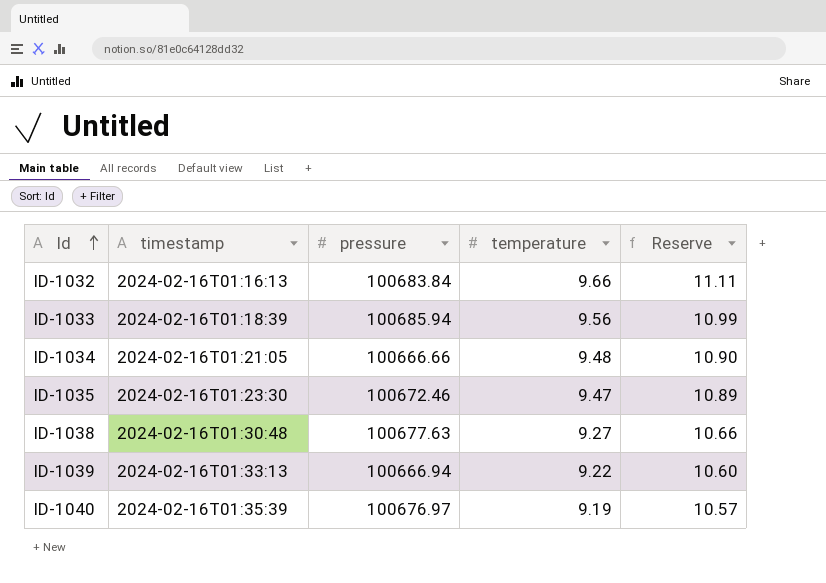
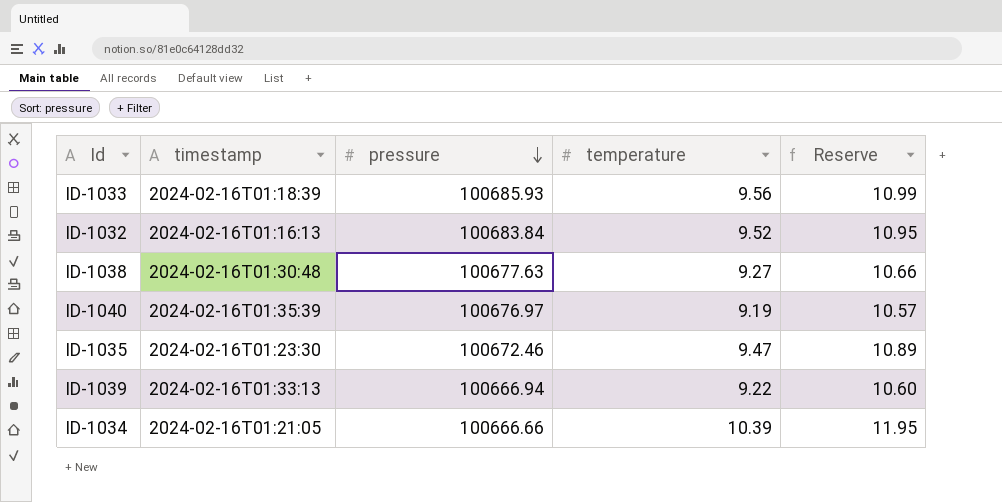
row order: Id ascending -> pressure descending
ID-1033 | pressure: 100685.94 -> 100685.93
ID-1032 | temperature: 9.66 -> 9.52
ID-1032 | Reserve: 11.11 -> 10.95
ID-1034 | temperature: 9.48 -> 10.39
ID-1034 | Reserve: 10.90 -> 11.95

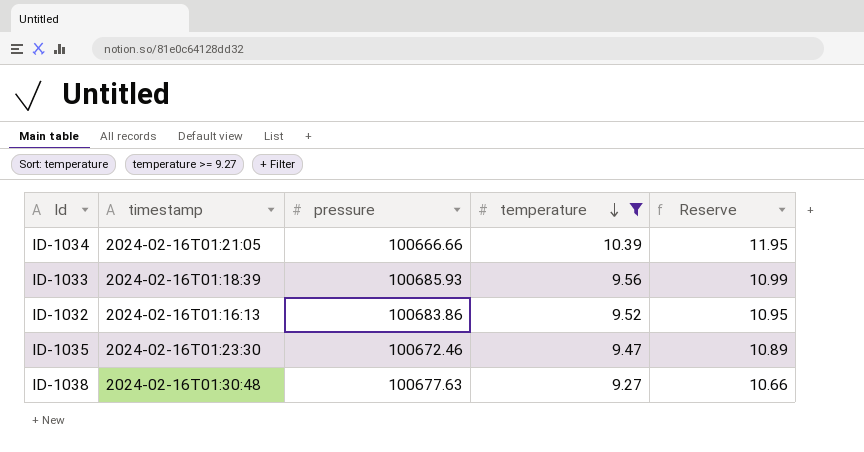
filter: none -> temperature >= 9.27
row order: pressure descending -> temperature descending
ID-1032 | pressure: 100683.84 -> 100683.86

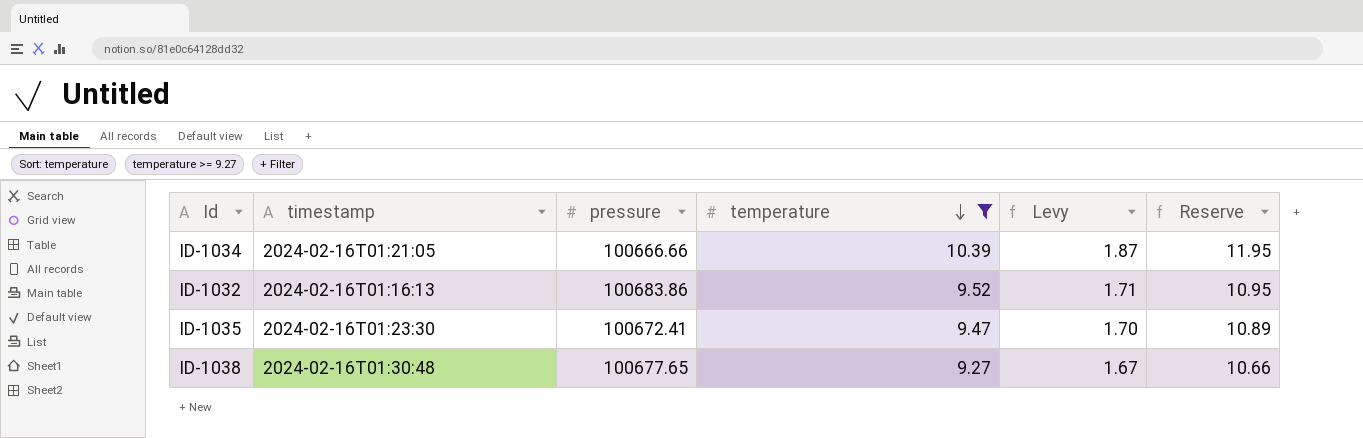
column Levy | formula: none -> [temperature] * 0.18
row ID-1033: 2024-02-16T01:18:39 | 100685.93 | 9.56 | 10.99 -> none
ID-1035 | pressure: 100672.46 -> 100672.41
ID-1038 | pressure: 100677.63 -> 100677.65

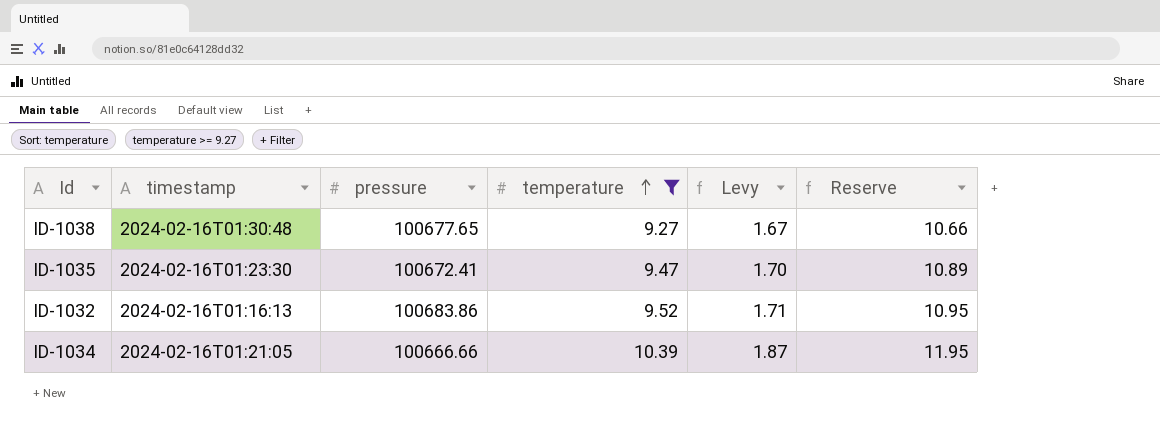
row order: temperature descending -> temperature ascending

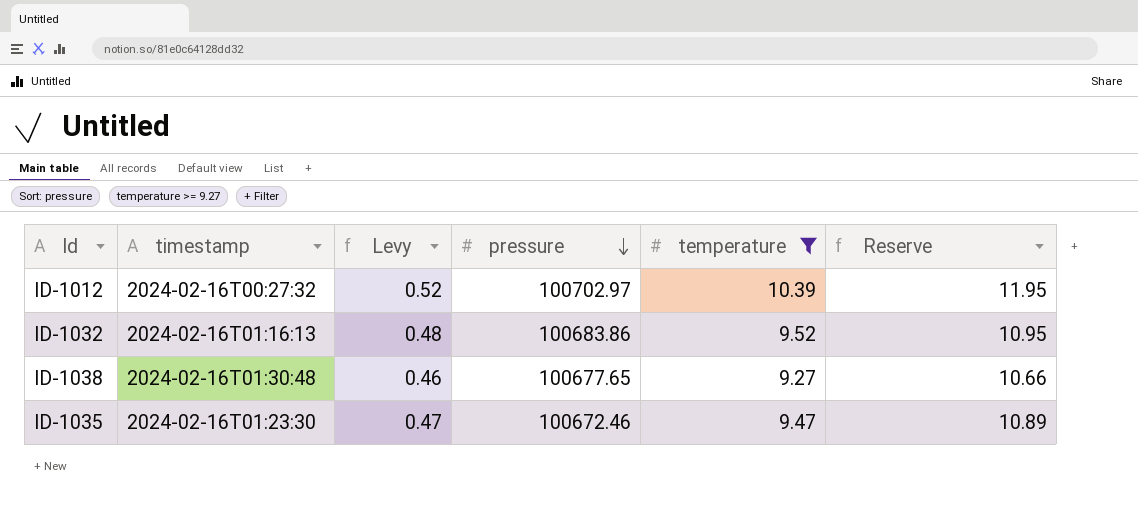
row order: temperature ascending -> pressure descending
column Levy | formula: [temperature] * 0.18 -> [temperature] * 0.05
column Levy | position: 5 -> 3
row ID-1034: 2024-02-16T01:21:05 | 100666.66 | 10.39 | 1.87 | 11.95 -> none
row ID-1012: none -> 2024-02-16T00:27:32 | 0.52 | 100702.97 | 10.39 | 11.95
ID-1035 | pressure: 100672.41 -> 100672.46

